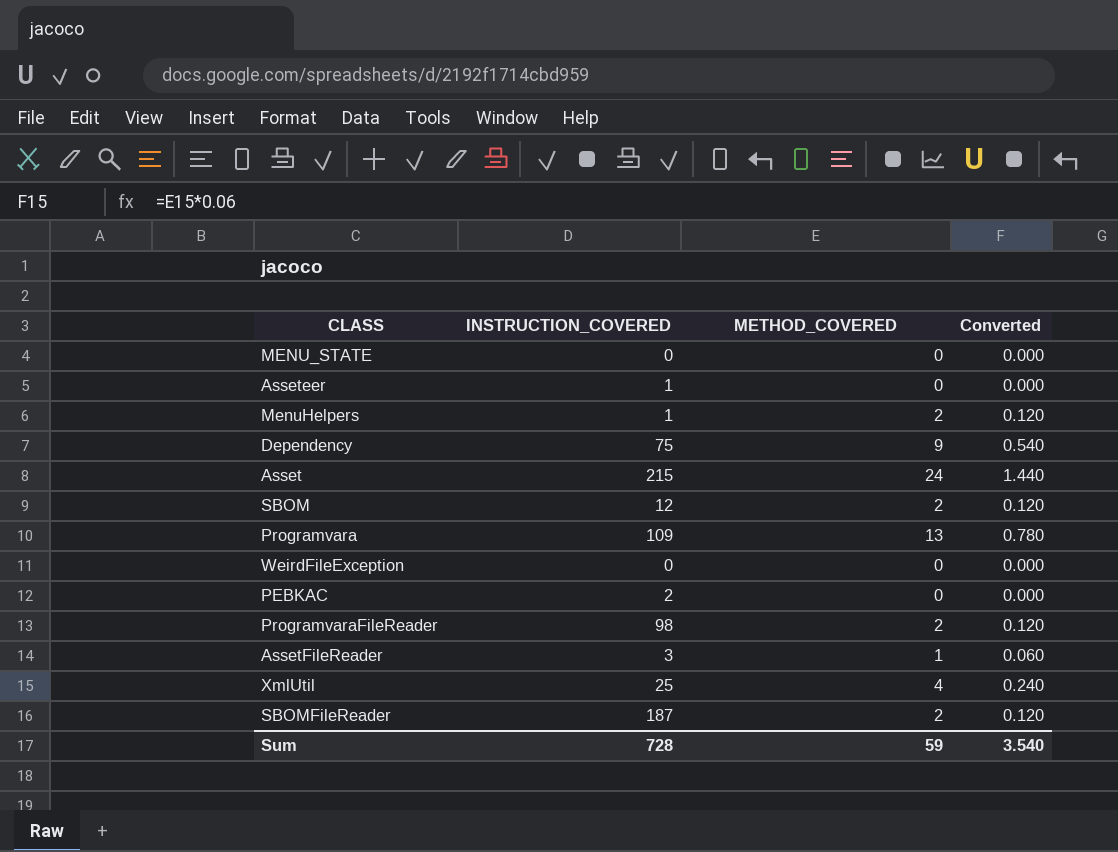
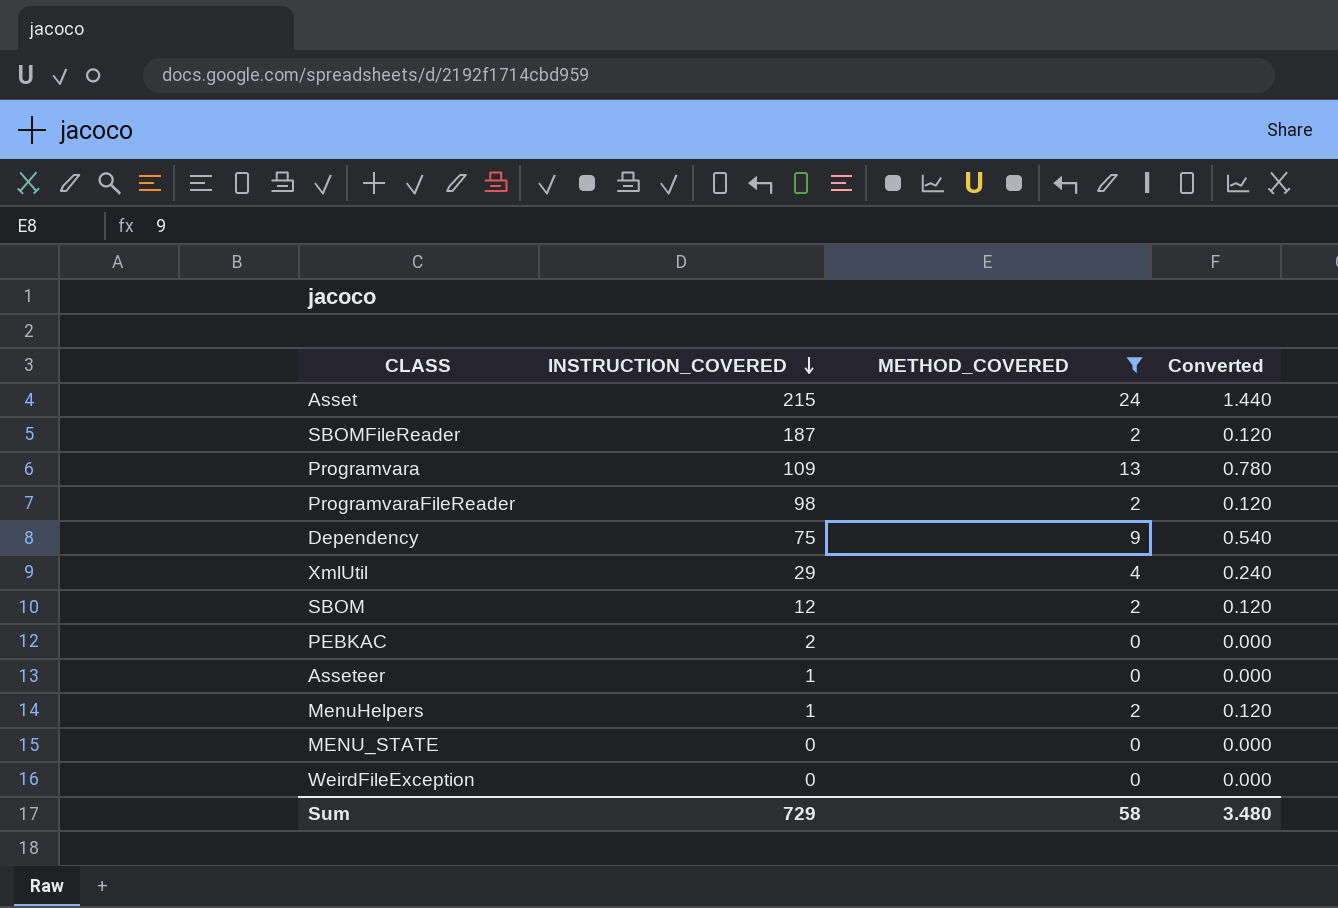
filter: none -> METHOD_COVERED != 1
row order: none -> INSTRUCTION_COVERED descending
XmlUtil | INSTRUCTION_COVERED: 25 -> 29
Sum | INSTRUCTION_COVERED: 728 -> 729
Sum | METHOD_COVERED: 59 -> 58
Sum | Converted: 3.540 -> 3.480

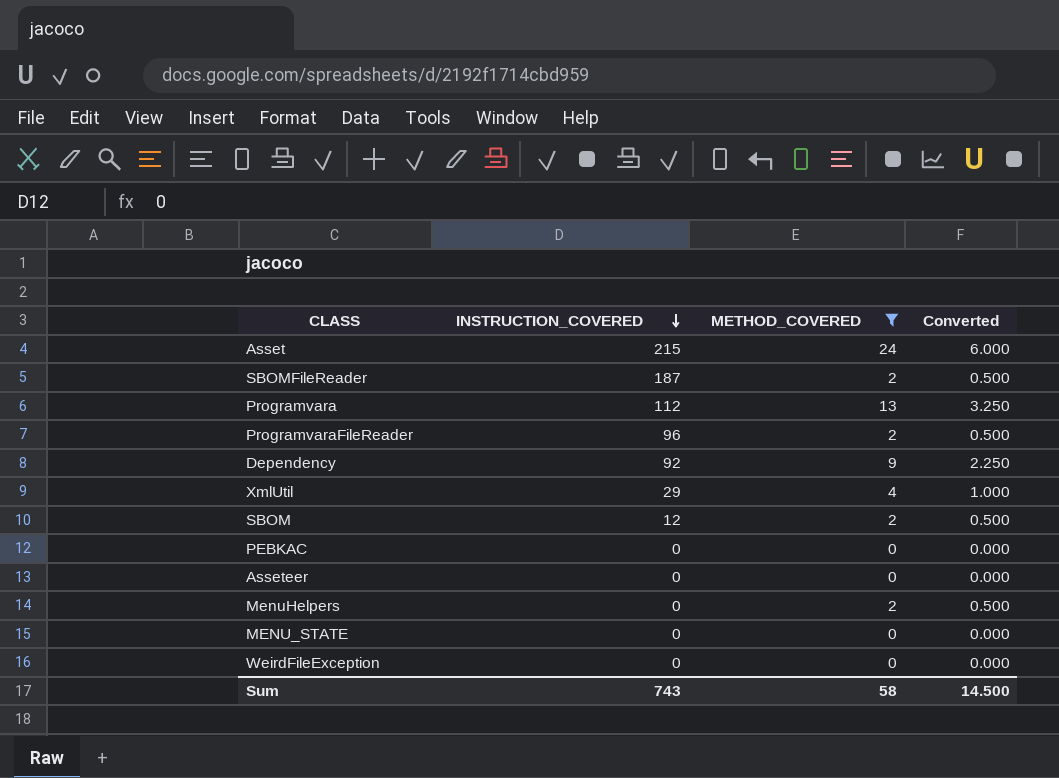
column Converted | formula: [METHOD_COVERED] * 0.06 -> [METHOD_COVERED] * 0.25
Programvara | INSTRUCTION_COVERED: 109 -> 112
ProgramvaraFileReader | INSTRUCTION_COVERED: 98 -> 96
Dependency | INSTRUCTION_COVERED: 75 -> 92
PEBKAC | INSTRUCTION_COVERED: 2 -> 0
Asseteer | INSTRUCTION_COVERED: 1 -> 0
MenuHelpers | INSTRUCTION_COVERED: 1 -> 0
Sum | INSTRUCTION_COVERED: 729 -> 743
Sum | Converted: 3.480 -> 14.500

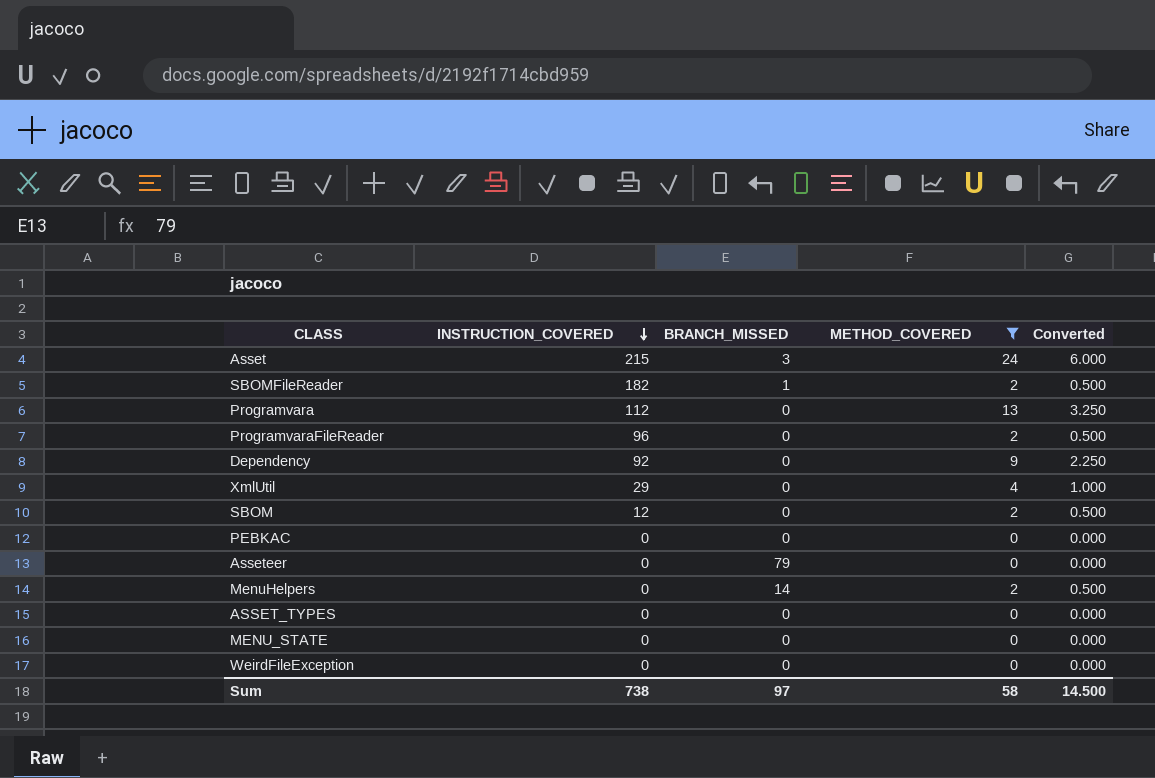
column BRANCH_MISSED | position: none -> 3
SBOMFileReader | INSTRUCTION_COVERED: 187 -> 182
row ASSET_TYPES: none -> 0 | 0 | 0 | 0.000
Sum | INSTRUCTION_COVERED: 743 -> 738

